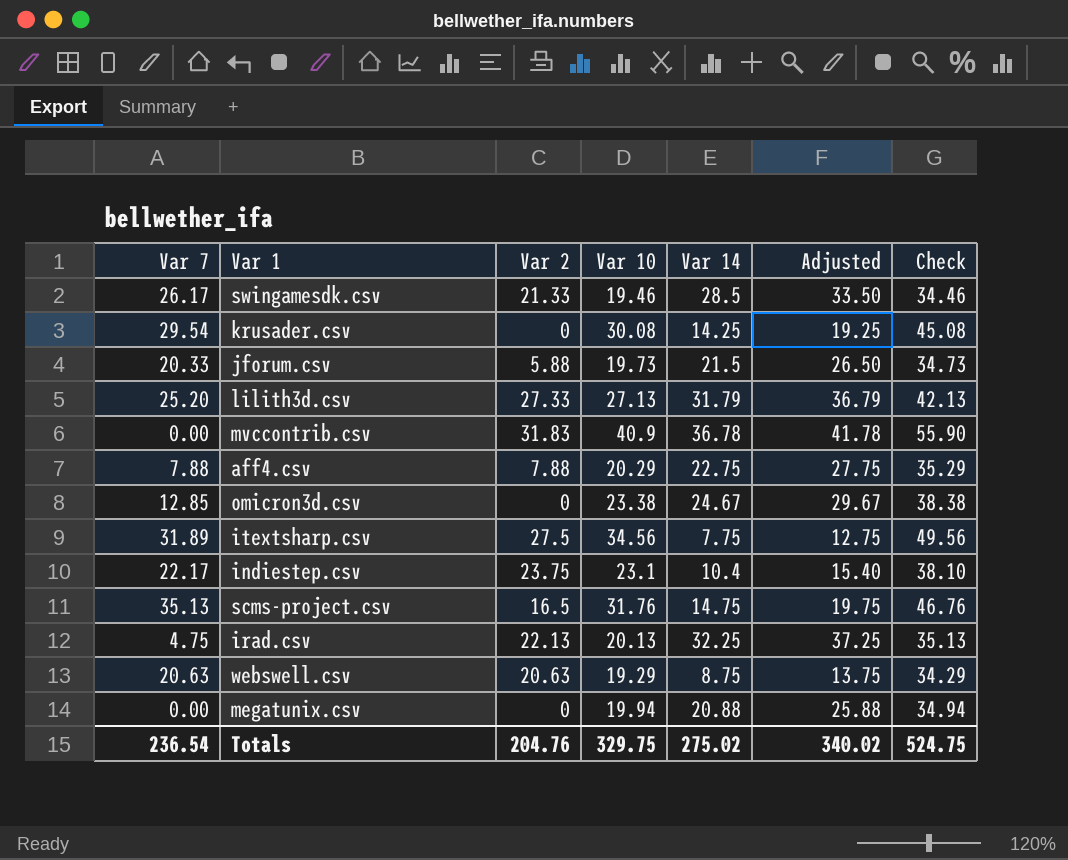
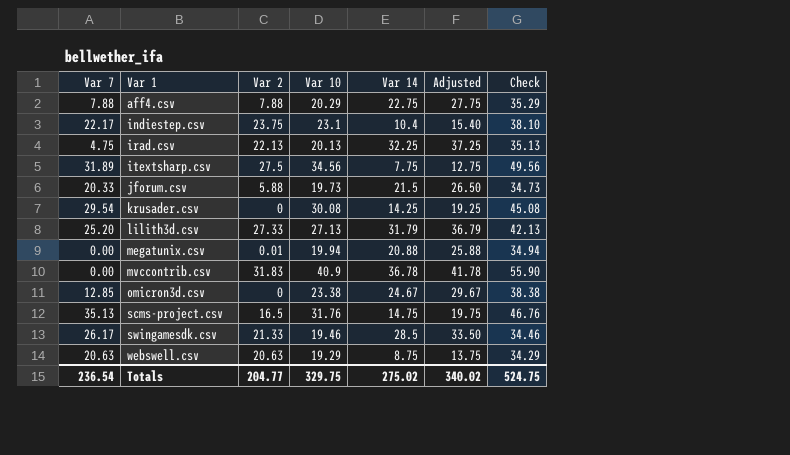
row order: none -> Var 1 ascending
megatunix.csv | Var 2: 0 -> 0.01
Totals | Var 2: 204.76 -> 204.77

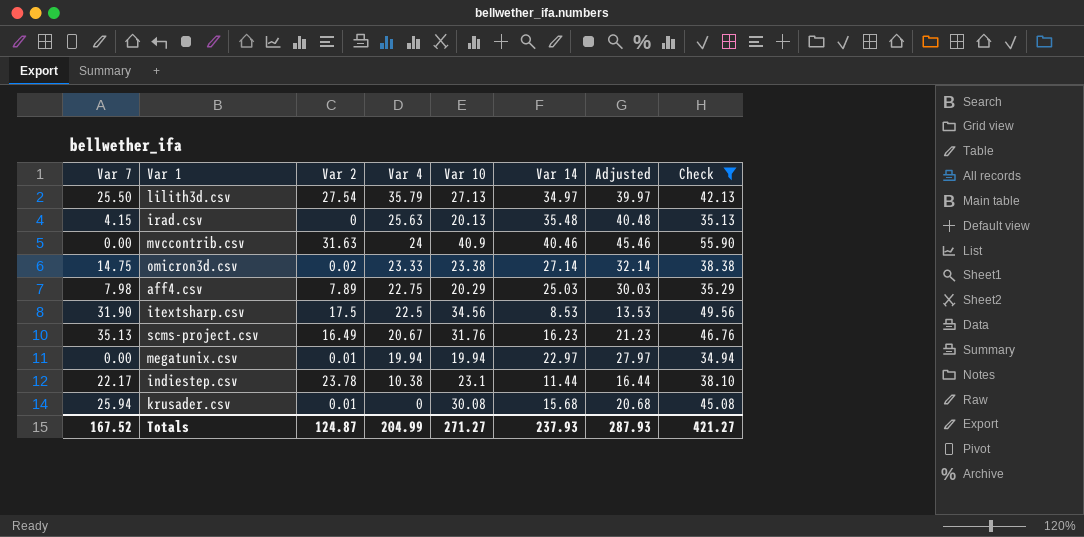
filter: none -> Check >= 34.94
row order: Var 1 ascending -> Var 4 descending
column Var 4 | position: none -> 4
lilith3d.csv | Var 7: 25.20 -> 25.50
lilith3d.csv | Var 2: 27.33 -> 27.54
lilith3d.csv | Var 14: 31.79 -> 34.97
lilith3d.csv | Adjusted: 36.79 -> 39.97
irad.csv | Var 7: 4.75 -> 4.15
irad.csv | Var 2: 22.13 -> 0
irad.csv | Var 14: 32.25 -> 35.48
irad.csv | Adjusted: 37.25 -> 40.48
mvccontrib.csv | Var 2: 31.83 -> 31.63
mvccontrib.csv | Var 14: 36.78 -> 40.46
mvccontrib.csv | Adjusted: 41.78 -> 45.46
omicron3d.csv | Var 7: 12.85 -> 14.75
omicron3d.csv | Var 2: 0 -> 0.02
omicron3d.csv | Var 14: 24.67 -> 27.14
omicron3d.csv | Adjusted: 29.67 -> 32.14
aff4.csv | Var 7: 7.88 -> 7.98
aff4.csv | Var 2: 7.88 -> 7.89
aff4.csv | Var 14: 22.75 -> 25.03
aff4.csv | Adjusted: 27.75 -> 30.03
itextsharp.csv | Var 7: 31.89 -> 31.90
itextsharp.csv | Var 2: 27.5 -> 17.5
itextsharp.csv | Var 14: 7.75 -> 8.53
itextsharp.csv | Adjusted: 12.75 -> 13.53
scms-project.csv | Var 2: 16.5 -> 16.49
scms-project.csv | Var 14: 14.75 -> 16.23
scms-project.csv | Adjusted: 19.75 -> 21.23
megatunix.csv | Var 14: 20.88 -> 22.97
megatunix.csv | Adjusted: 25.88 -> 27.97
indiestep.csv | Var 2: 23.75 -> 23.78
indiestep.csv | Var 14: 10.4 -> 11.44
indiestep.csv | Adjusted: 15.40 -> 16.44
krusader.csv | Var 7: 29.54 -> 25.94
krusader.csv | Var 2: 0 -> 0.01
krusader.csv | Var 14: 14.25 -> 15.68
krusader.csv | Adjusted: 19.25 -> 20.68
Totals | Var 7: 236.54 -> 167.52
Totals | Var 2: 204.77 -> 124.87
Totals | Var 10: 329.75 -> 271.27
Totals | Var 14: 275.02 -> 237.93
Totals | Adjusted: 340.02 -> 287.93
Totals | Check: 524.75 -> 421.27

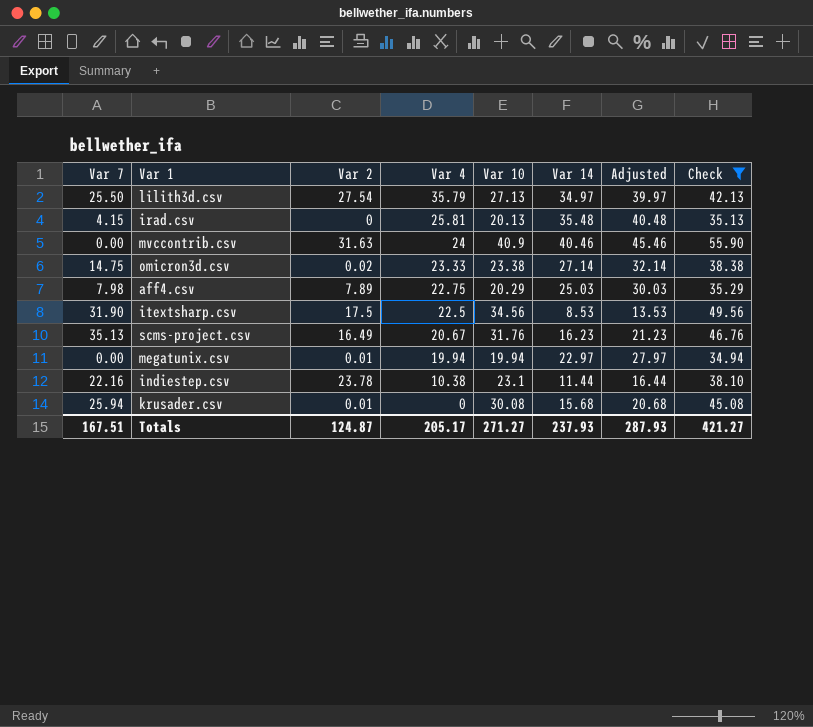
irad.csv | Var 4: 25.63 -> 25.81
indiestep.csv | Var 7: 22.17 -> 22.16
Totals | Var 7: 167.52 -> 167.51
Totals | Var 4: 204.99 -> 205.17

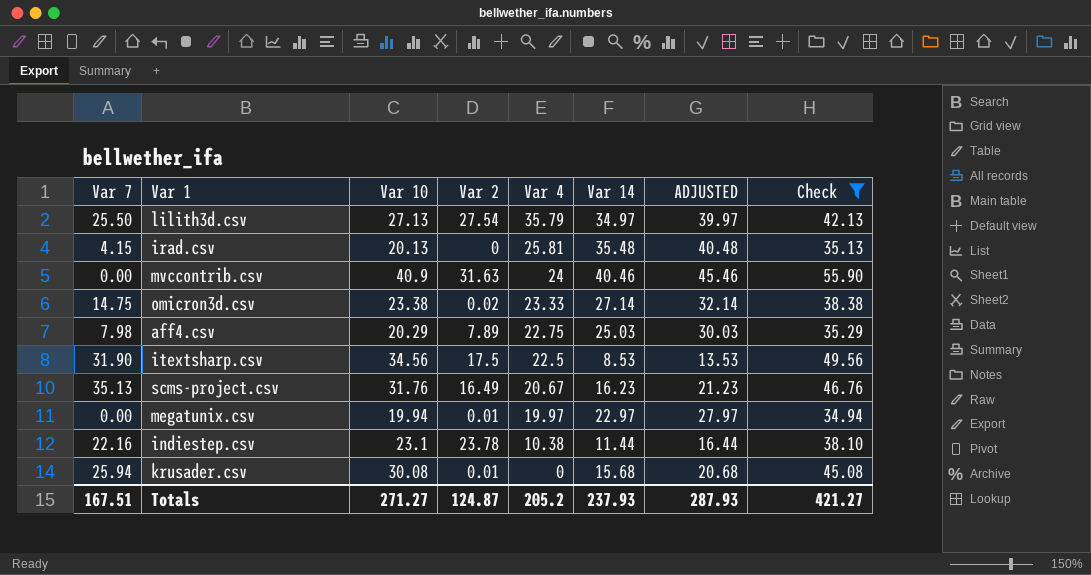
column Var 10 | position: 5 -> 3
column name: Adjusted -> ADJUSTED
megatunix.csv | Var 4: 19.94 -> 19.97
Totals | Var 4: 205.17 -> 205.2

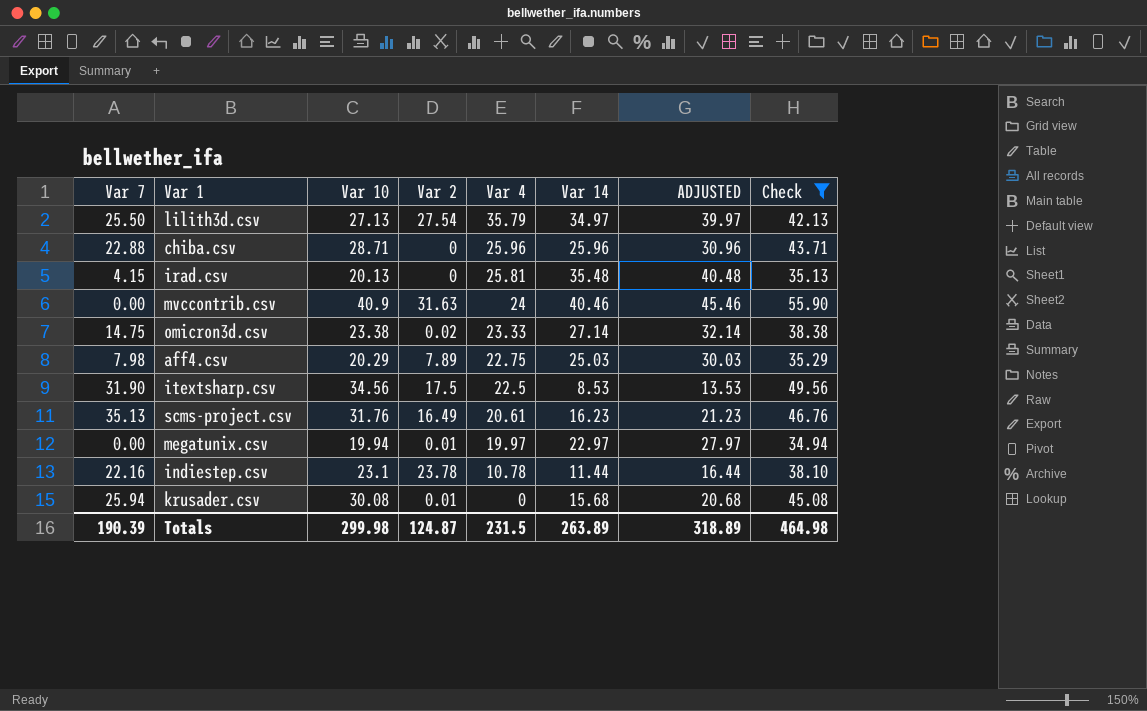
row chiba.csv: none -> 22.88 | 28.71 | 0 | 25.96 | 25.96 | 30.96 | 43.71
scms-project.csv | Var 4: 20.67 -> 20.61
indiestep.csv | Var 4: 10.38 -> 10.78
Totals | Var 7: 167.51 -> 190.39
Totals | Var 10: 271.27 -> 299.98
Totals | Var 4: 205.2 -> 231.5
Totals | Var 14: 237.93 -> 263.89
Totals | ADJUSTED: 287.93 -> 318.89
Totals | Check: 421.27 -> 464.98

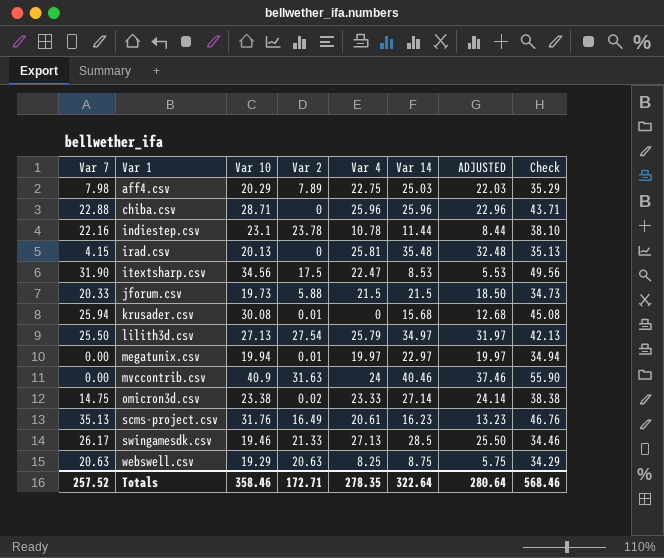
filter: Check >= 34.94 -> none
row order: Var 4 descending -> Var 1 ascending
column ADJUSTED | formula: [Var 14] + 5 -> [Var 14] - 3
itextsharp.csv | Var 4: 22.5 -> 22.47
lilith3d.csv | Var 4: 35.79 -> 25.79
Totals | Var 7: 190.39 -> 257.52
Totals | Var 10: 299.98 -> 358.46
Totals | Var 2: 124.87 -> 172.71
Totals | Var 4: 231.5 -> 278.35
Totals | Var 14: 263.89 -> 322.64
Totals | ADJUSTED: 318.89 -> 280.64
Totals | Check: 464.98 -> 568.46

